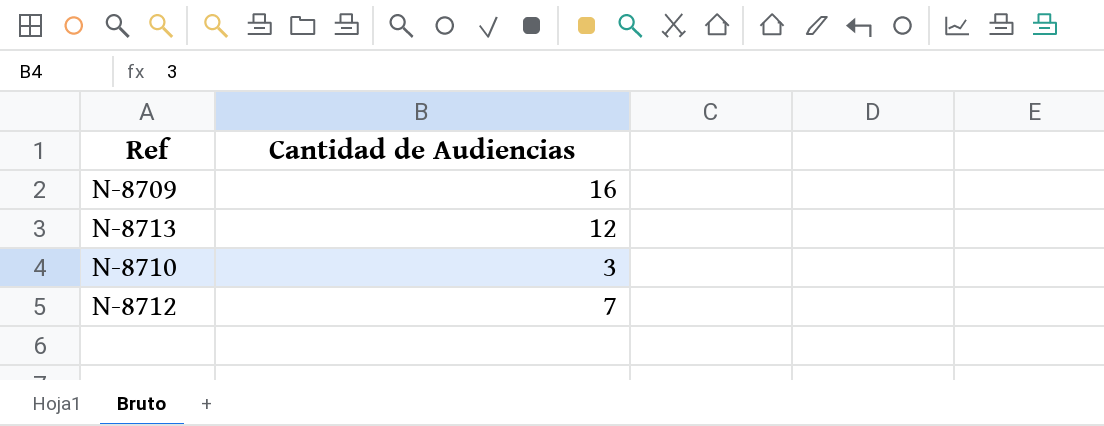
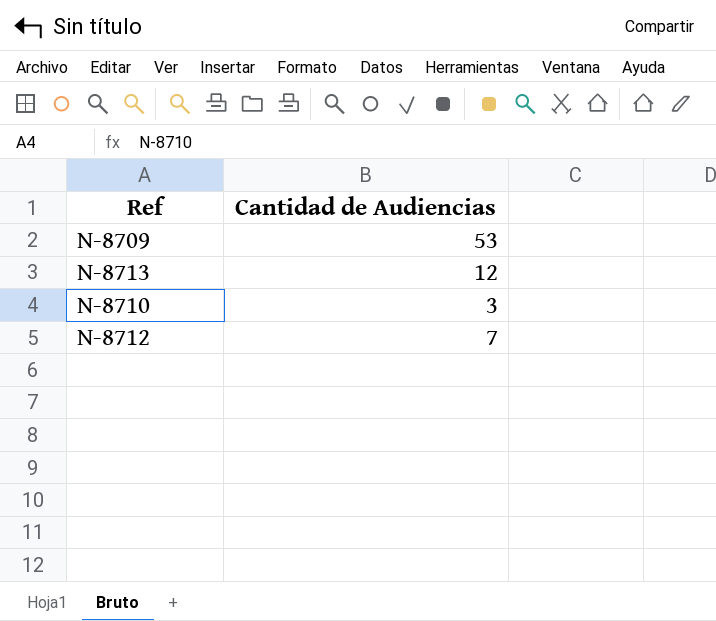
N-8709 | Cantidad de Audiencias: 16 -> 53

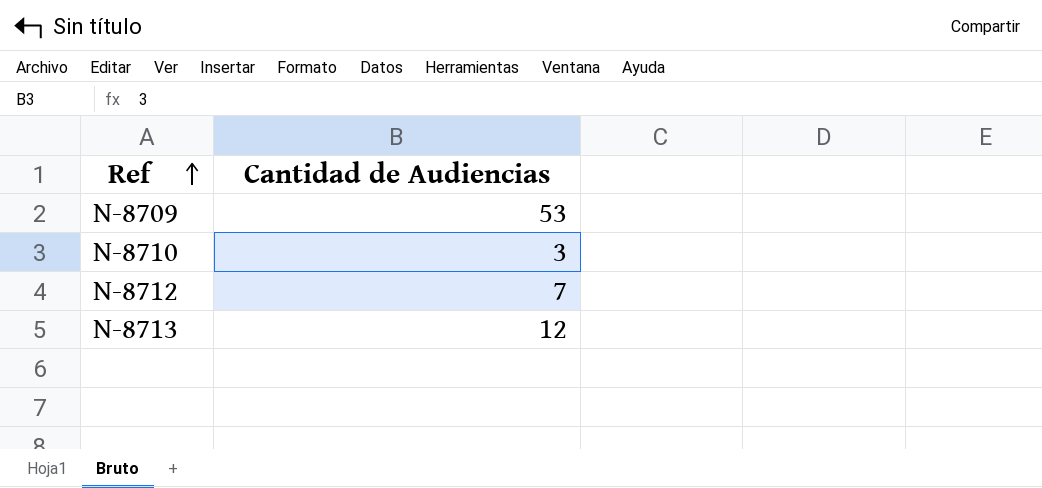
row order: none -> Ref ascending

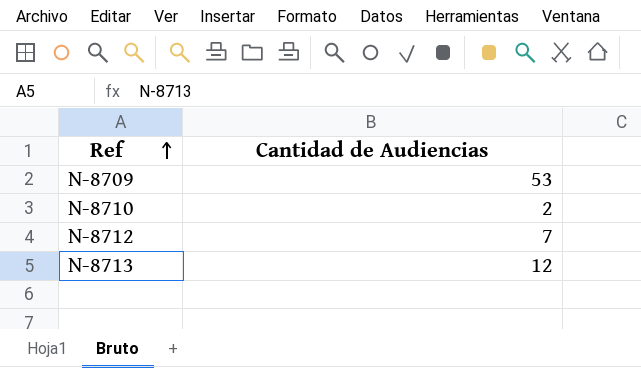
N-8710 | Cantidad de Audiencias: 3 -> 2

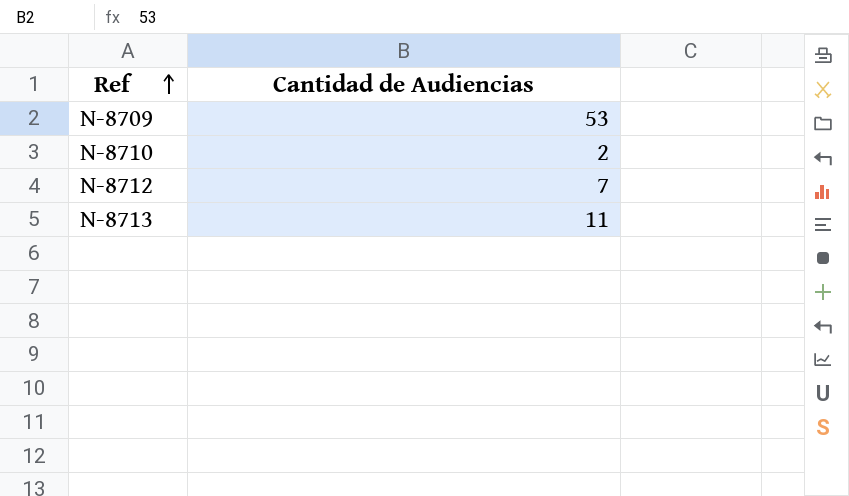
N-8713 | Cantidad de Audiencias: 12 -> 11

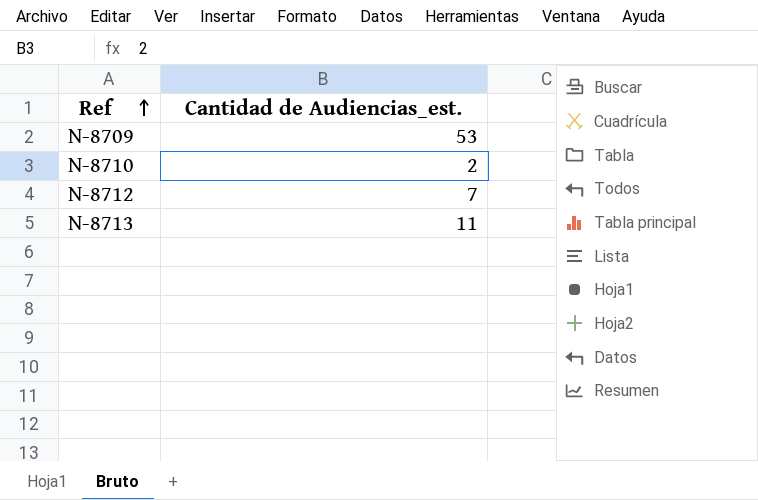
column name: Cantidad de Audiencias -> Cantidad de Audiencias_est.

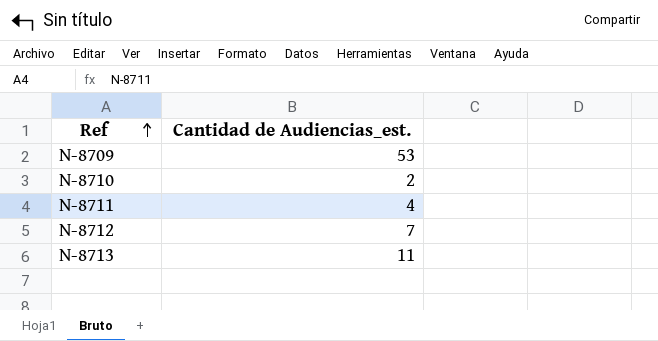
row N-8711: none -> 4

